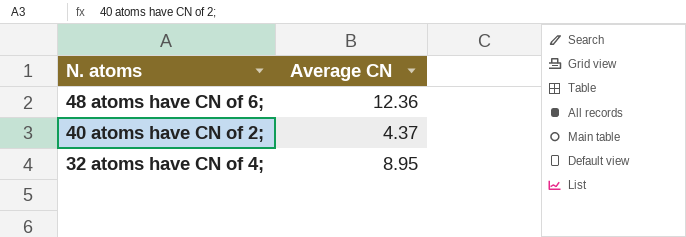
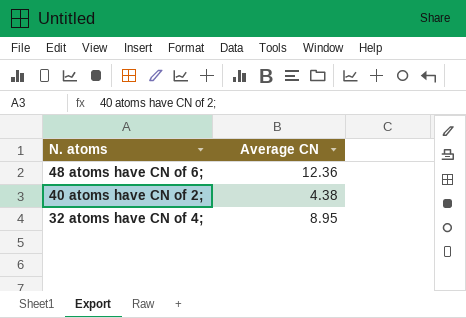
40 atoms have CN of 2; | Average CN: 4.37 -> 4.38

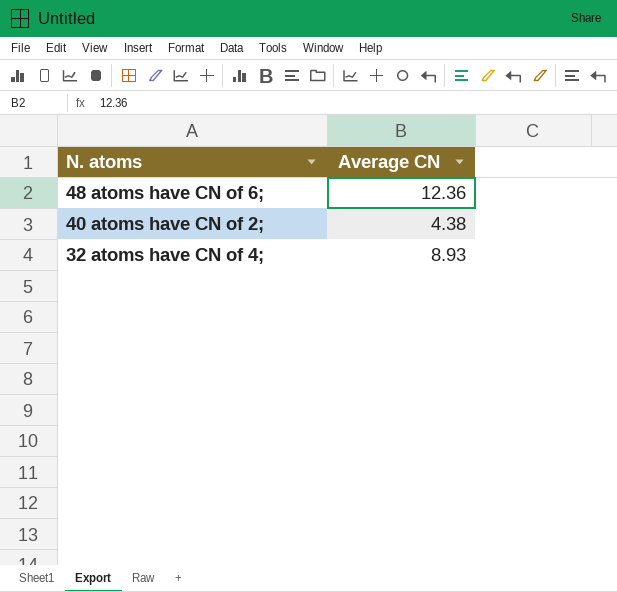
32 atoms have CN of 4; | Average CN: 8.95 -> 8.93

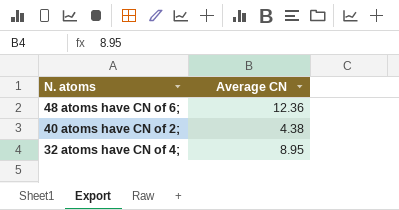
32 atoms have CN of 4; | Average CN: 8.93 -> 8.95

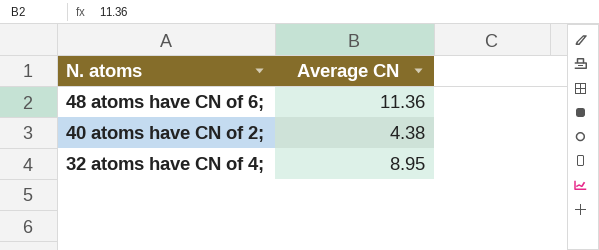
48 atoms have CN of 6; | Average CN: 12.36 -> 11.36

